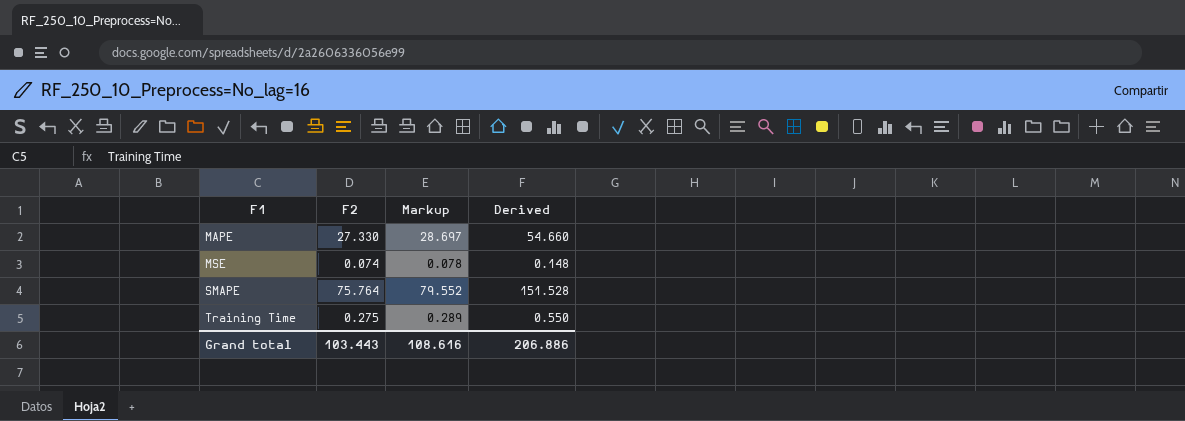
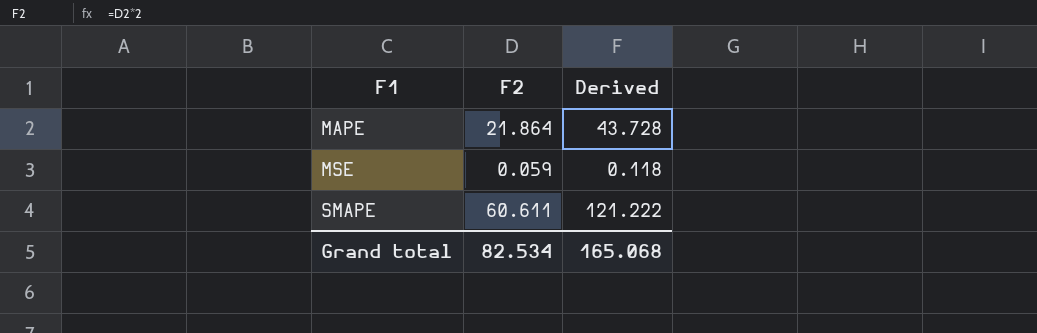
column Markup | formula: [F2] * 1.05 -> none
row Training Time: 0.275 | 0.289 | 0.550 -> none
MAPE | F2: 27.330 -> 21.864
MAPE | Derived: 54.660 -> 43.728
MSE | F2: 0.074 -> 0.059
MSE | Derived: 0.148 -> 0.118
SMAPE | F2: 75.764 -> 60.611
SMAPE | Derived: 151.528 -> 121.222
Grand total | F2: 103.443 -> 82.534
Grand total | Derived: 206.886 -> 165.068

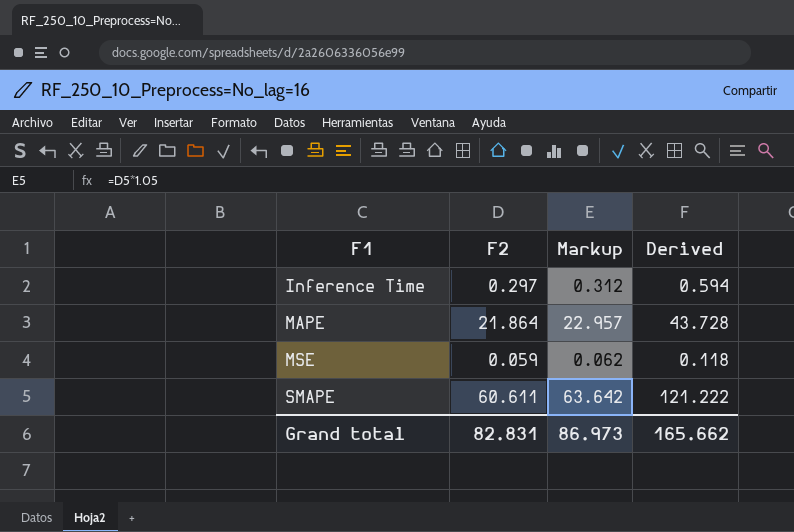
column Markup | formula: none -> [F2] * 1.05
row Inference Time: none -> 0.297 | 0.312 | 0.594
Grand total | F2: 82.534 -> 82.831
Grand total | Derived: 165.068 -> 165.662

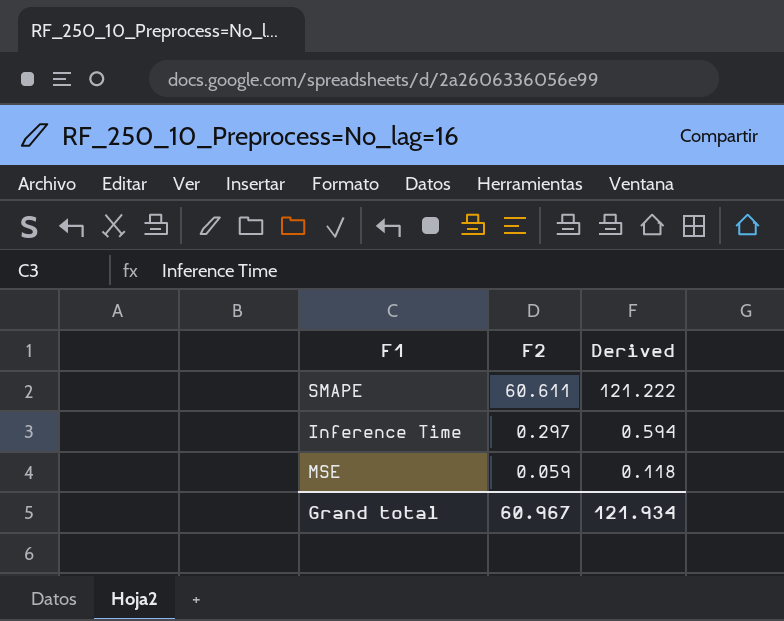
row order: F1 ascending -> F2 descending
column Markup | formula: [F2] * 1.05 -> none
row MAPE: 21.864 | 22.957 | 43.728 -> none
Grand total | F2: 82.831 -> 60.967
Grand total | Derived: 165.662 -> 121.934

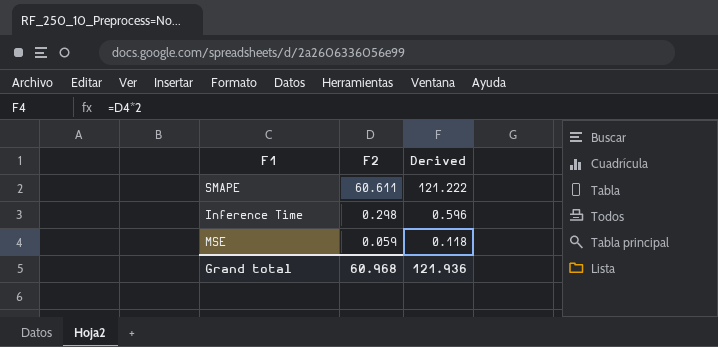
Inference Time | F2: 0.297 -> 0.298
Inference Time | Derived: 0.594 -> 0.596
Grand total | F2: 60.967 -> 60.968
Grand total | Derived: 121.934 -> 121.936

